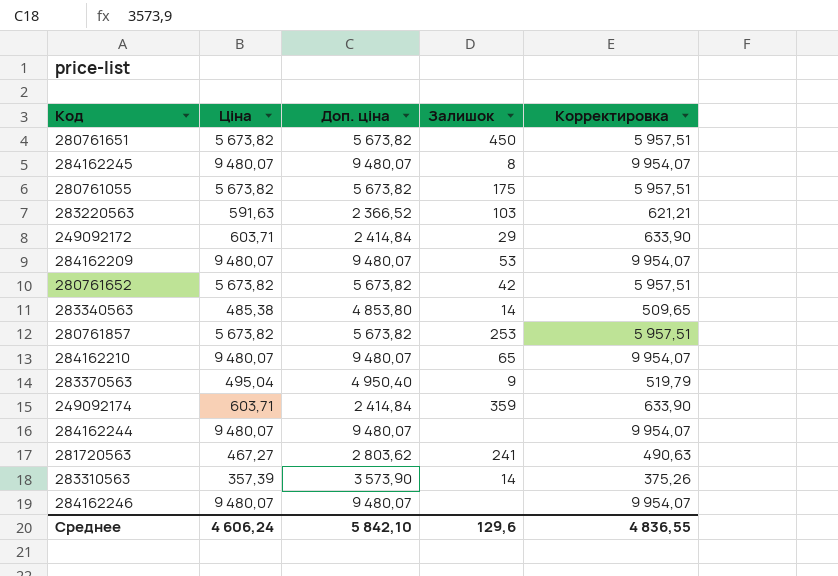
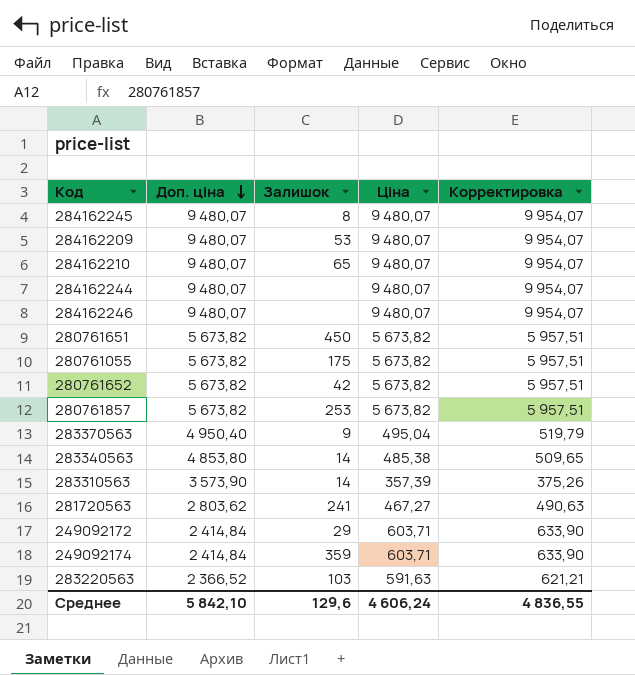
row order: none -> Доп. ціна descending
column Ціна | position: 2 -> 4

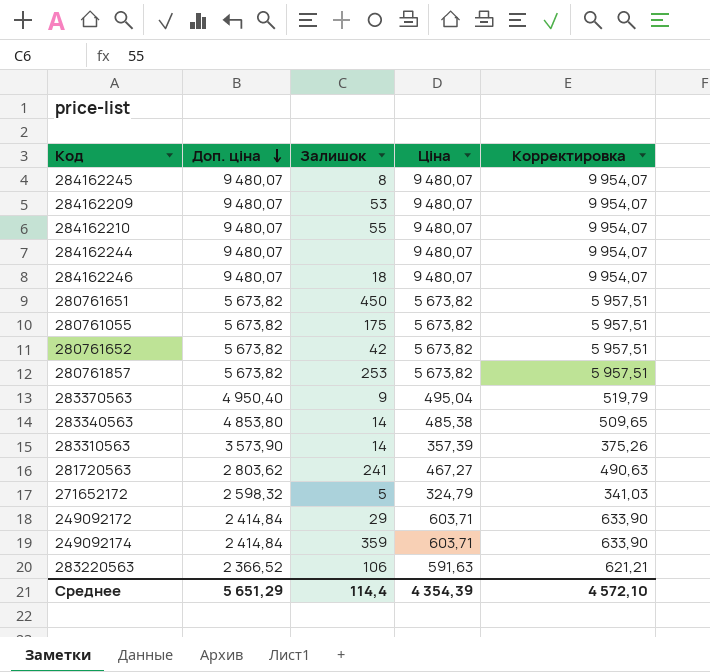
284162210 | Залишок: 65 -> 55
284162246 | Залишок: none -> 18
row 271652172: none -> 2 598,32 | 5 | 324,79 | 341,03
283220563 | Залишок: 103 -> 106
Среднее | Доп. ціна: 5 842,10 -> 5 651,29
Среднее | Залишок: 129,6 -> 114,4
Среднее | Ціна: 4 606,24 -> 4 354,39
Среднее | Корректировка: 4 836,55 -> 4 572,10

